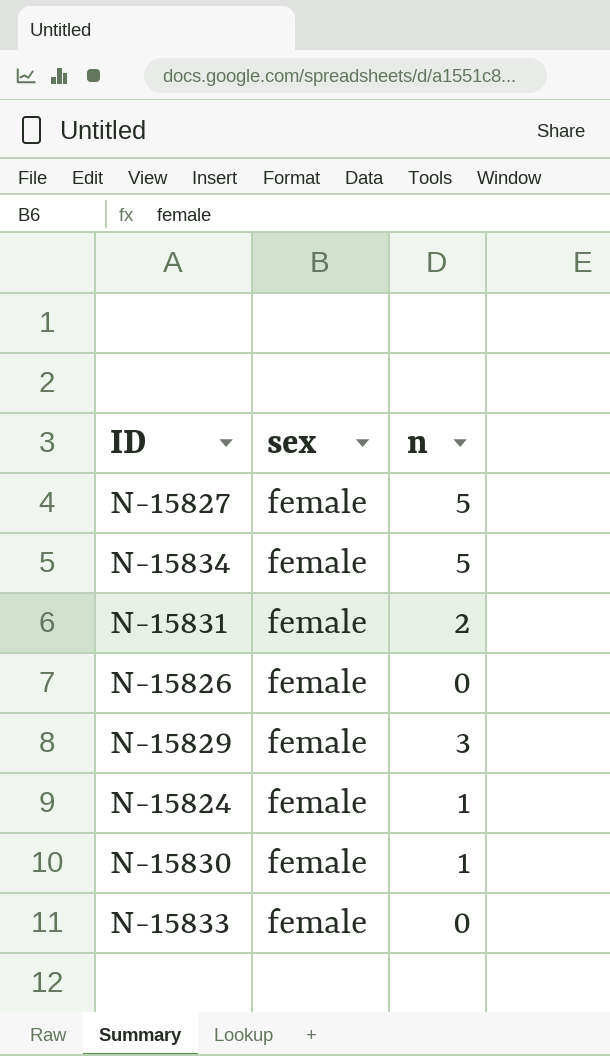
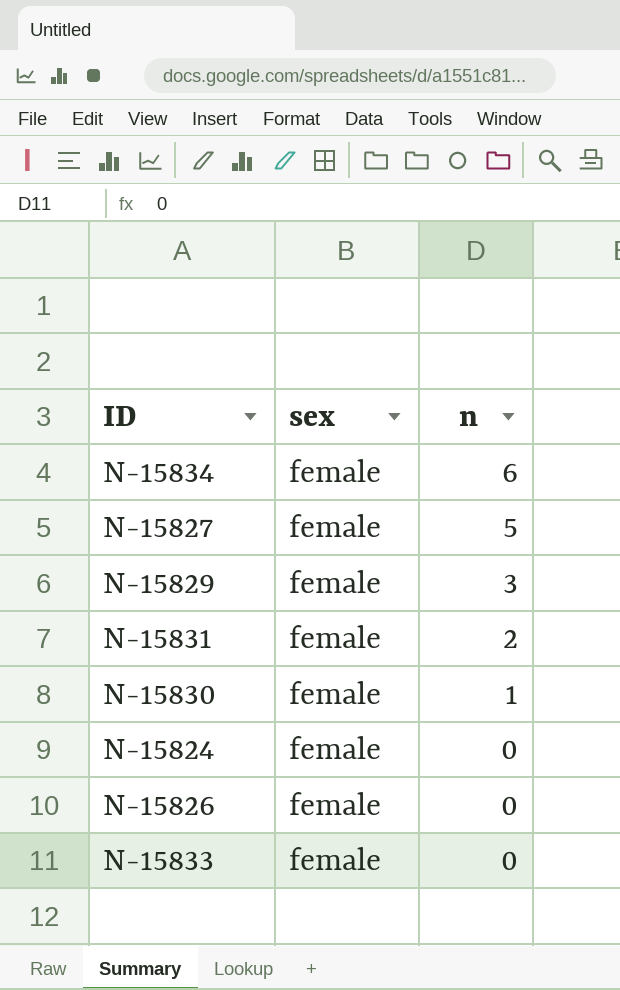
row order: none -> n descending
N-15834 | n: 5 -> 6
N-15824 | n: 1 -> 0

